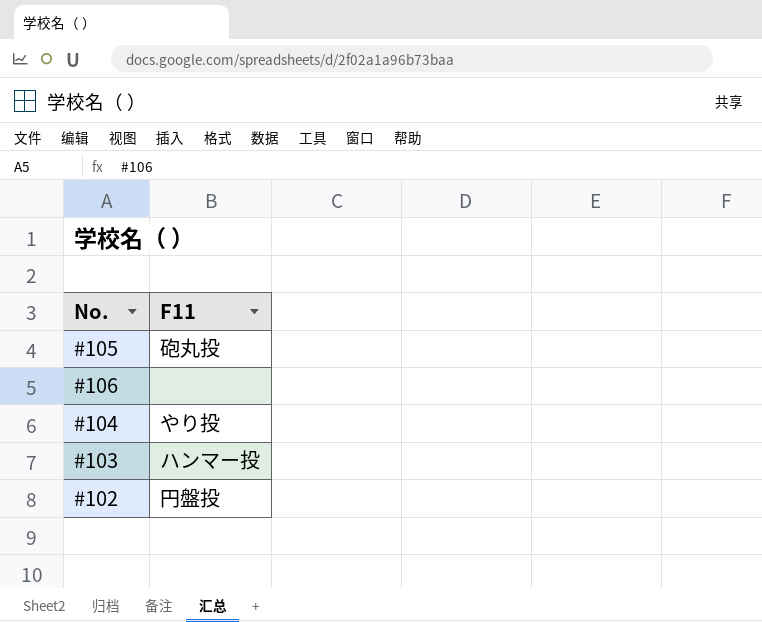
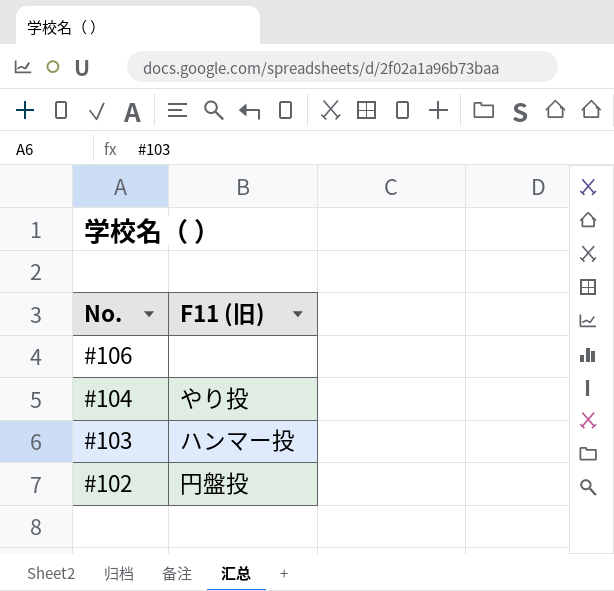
column name: F11 -> F11 (旧)
row #105: 砲丸投 -> none

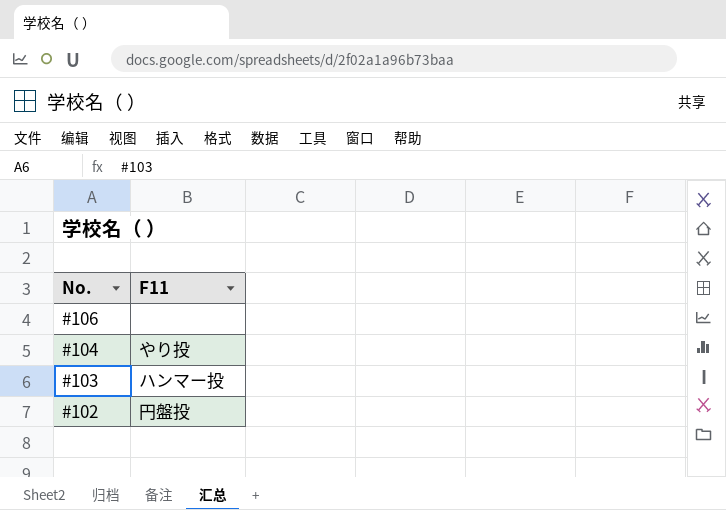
column name: F11 (旧) -> F11

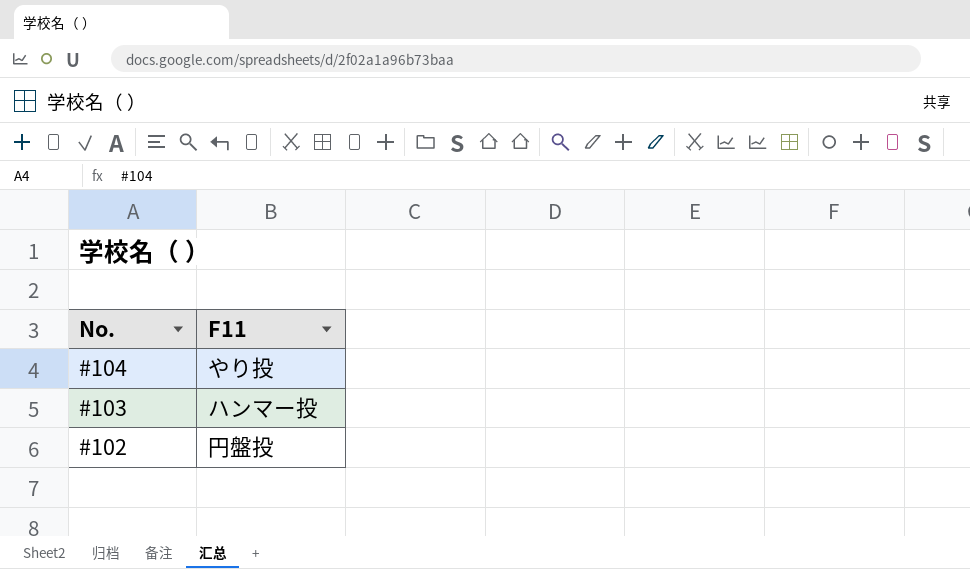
row #106: none -> none

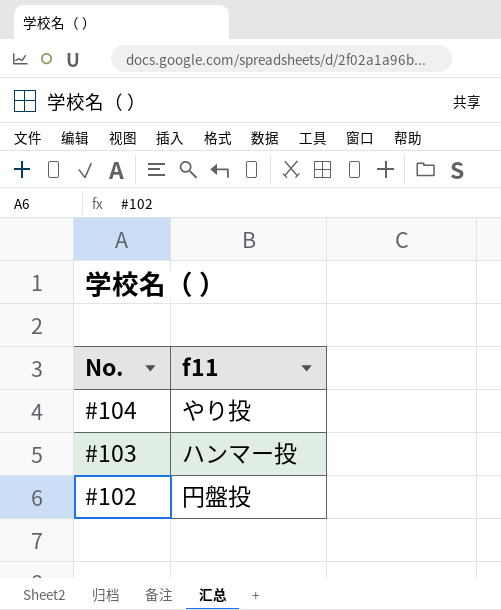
column name: F11 -> f11

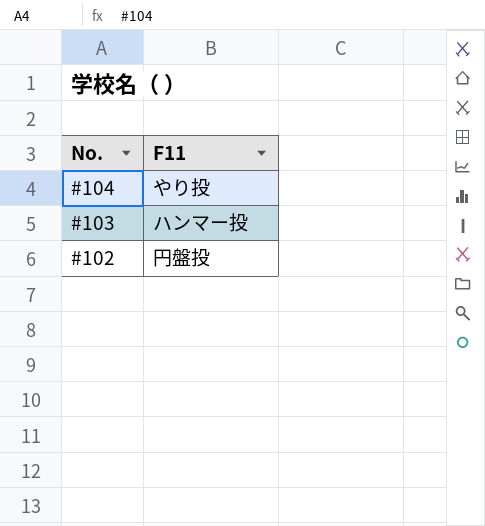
column name: f11 -> F11

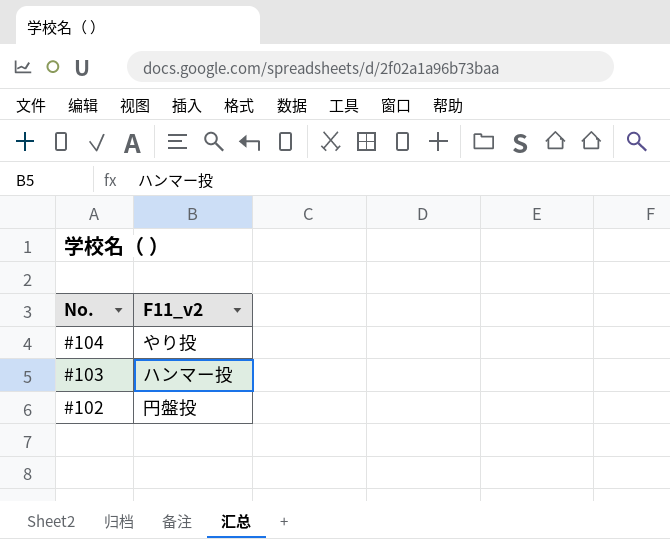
column name: F11 -> F11_v2

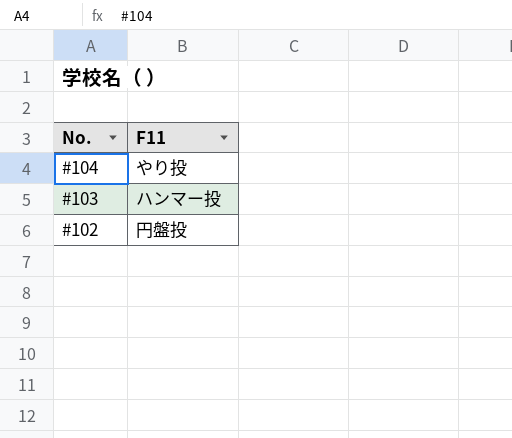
column name: F11_v2 -> F11

